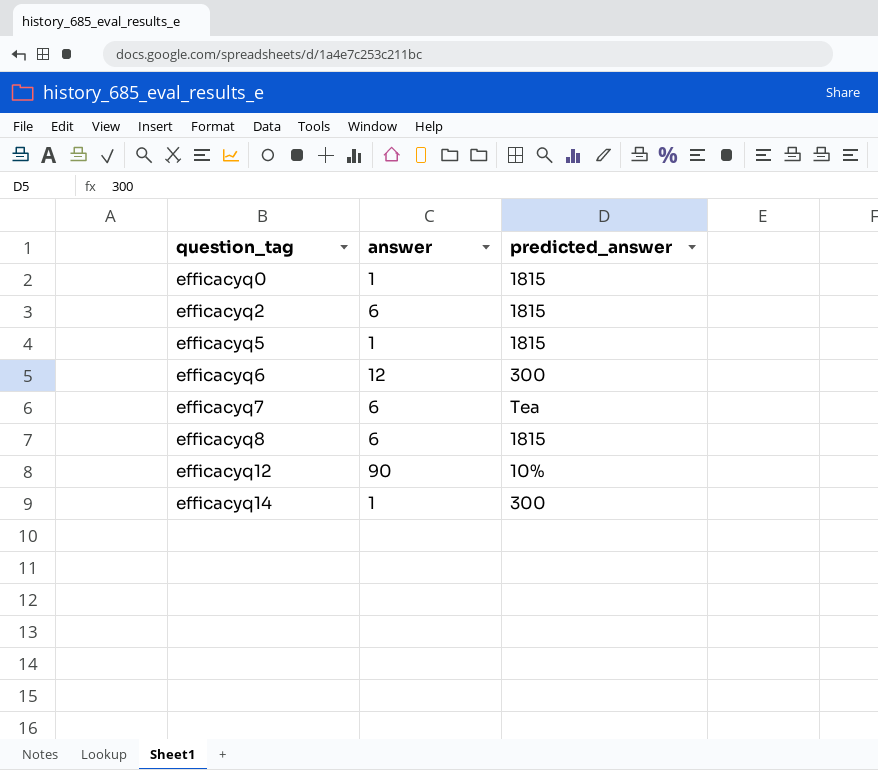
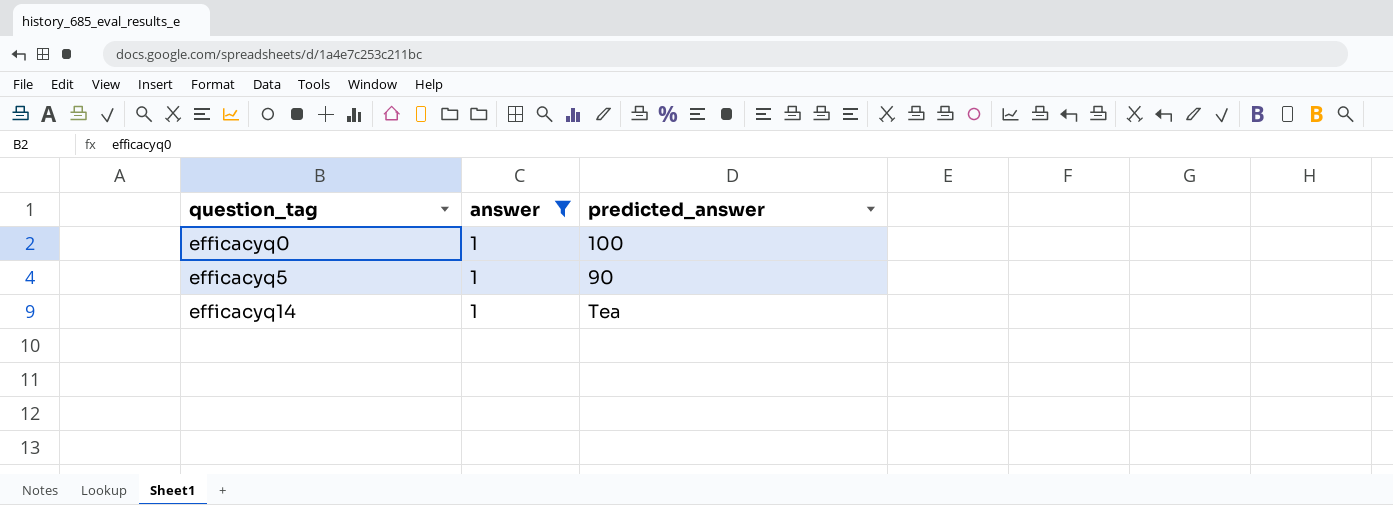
filter: none -> answer = 1
efficacyq0 | predicted_answer: 1815 -> 100
efficacyq5 | predicted_answer: 1815 -> 90
efficacyq14 | predicted_answer: 300 -> Tea

